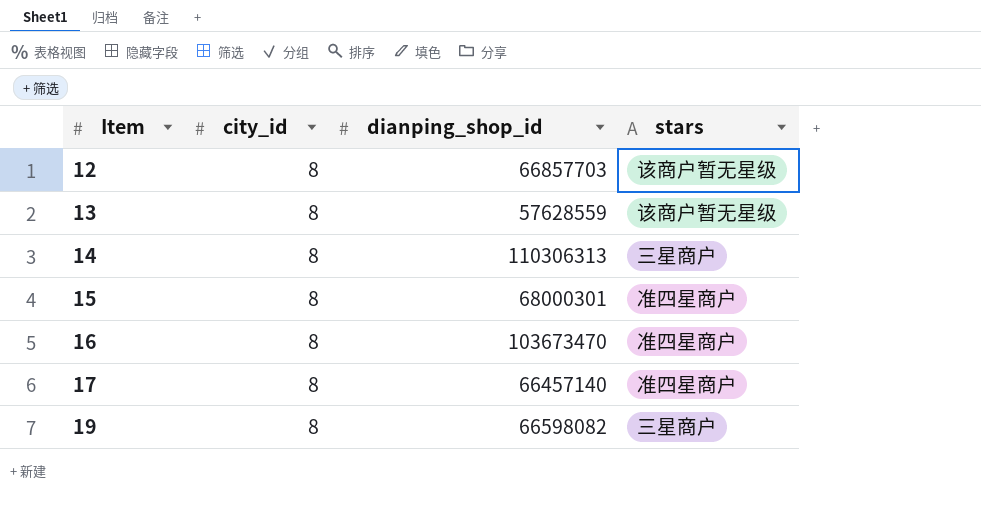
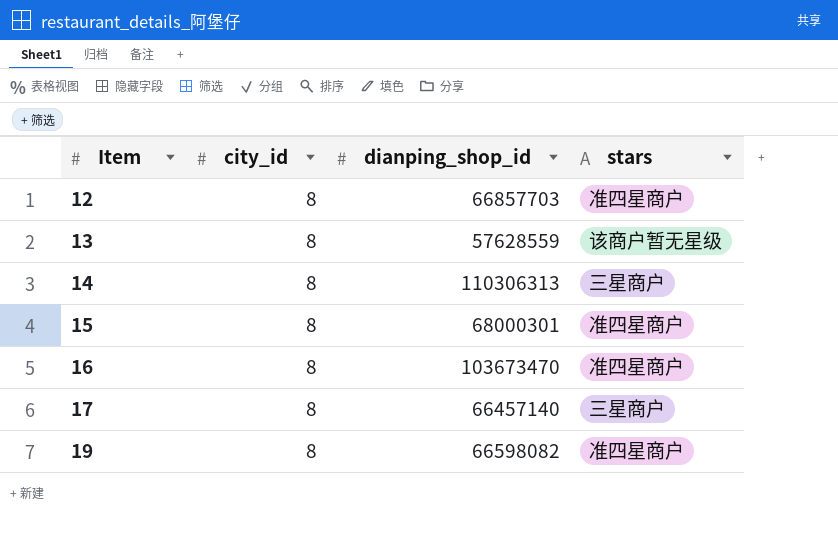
12 | stars: 该商户暂无星级 -> 准四星商户
17 | stars: 准四星商户 -> 三星商户
19 | stars: 三星商户 -> 准四星商户

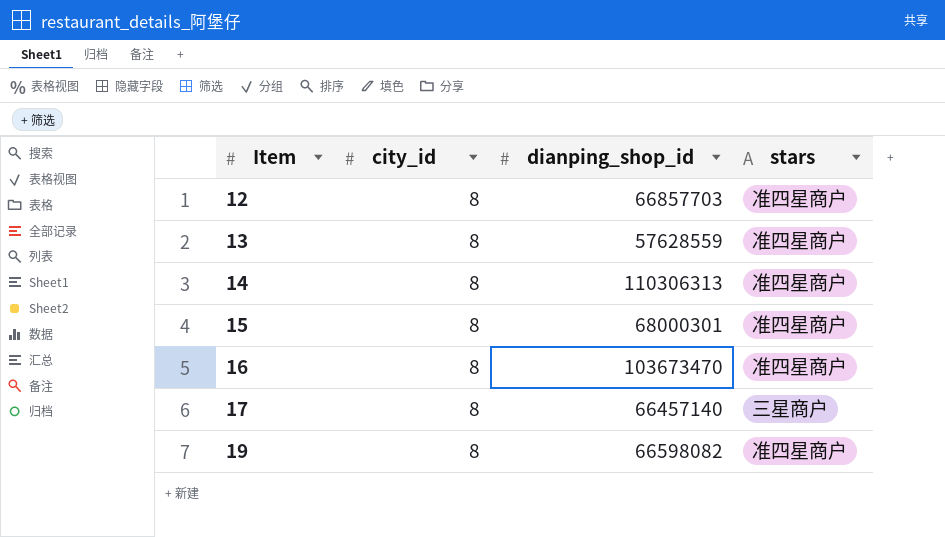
13 | stars: 该商户暂无星级 -> 准四星商户
14 | stars: 三星商户 -> 准四星商户

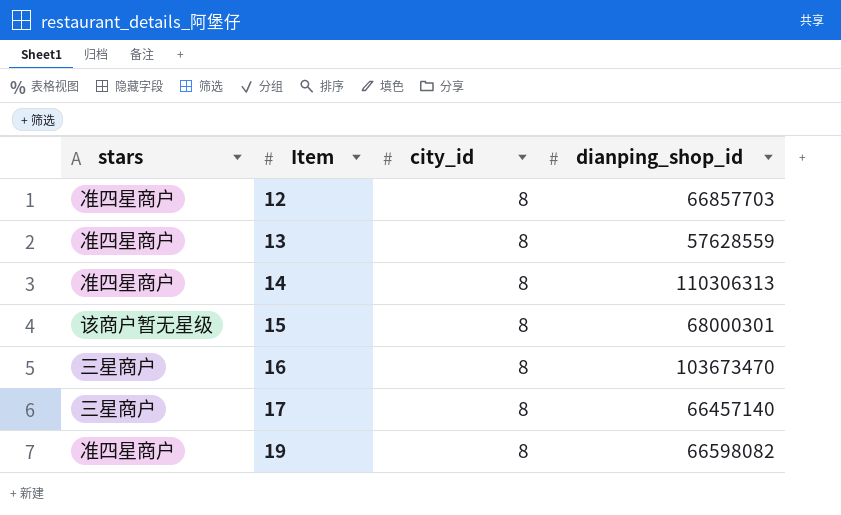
column stars | position: 4 -> 1
15 | stars: 准四星商户 -> 该商户暂无星级
16 | stars: 准四星商户 -> 三星商户

